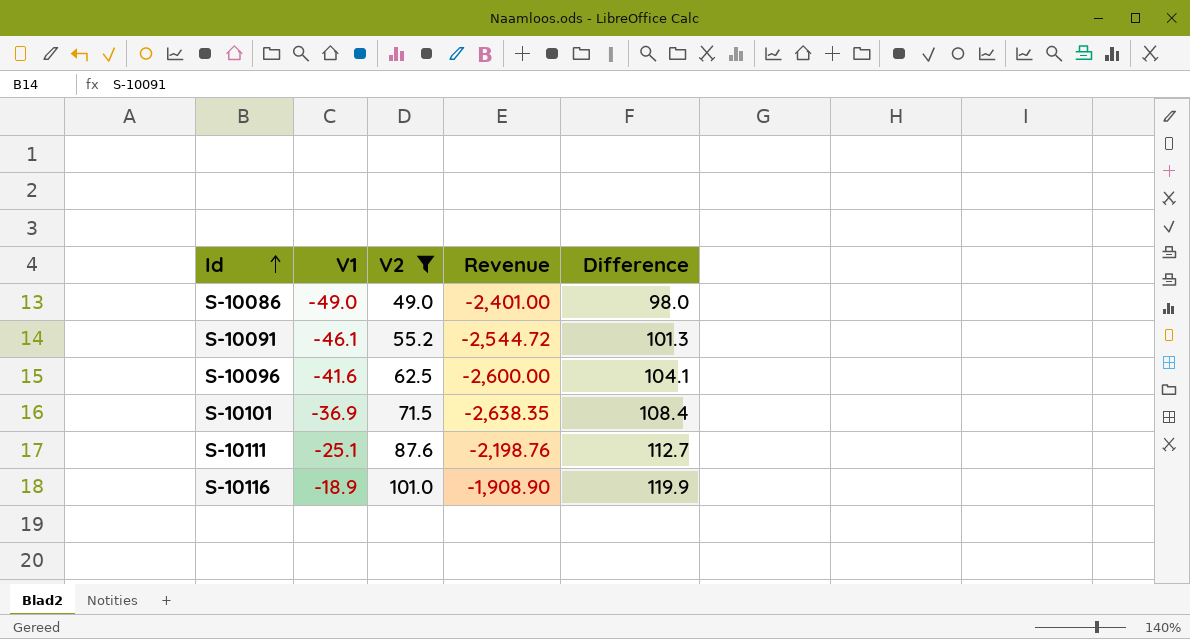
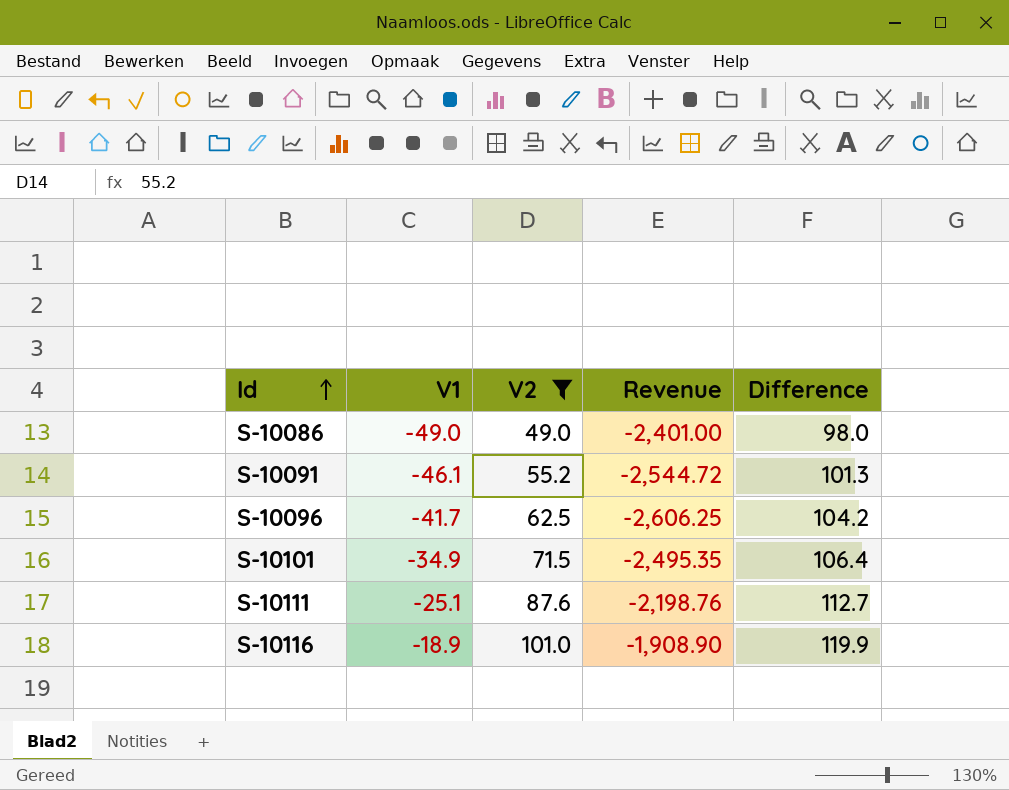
S-10096 | V1: -41.6 -> -41.7
S-10096 | Revenue: -2,600.00 -> -2,606.25
S-10096 | Difference: 104.1 -> 104.2
S-10101 | V1: -36.9 -> -34.9
S-10101 | Revenue: -2,638.35 -> -2,495.35
S-10101 | Difference: 108.4 -> 106.4

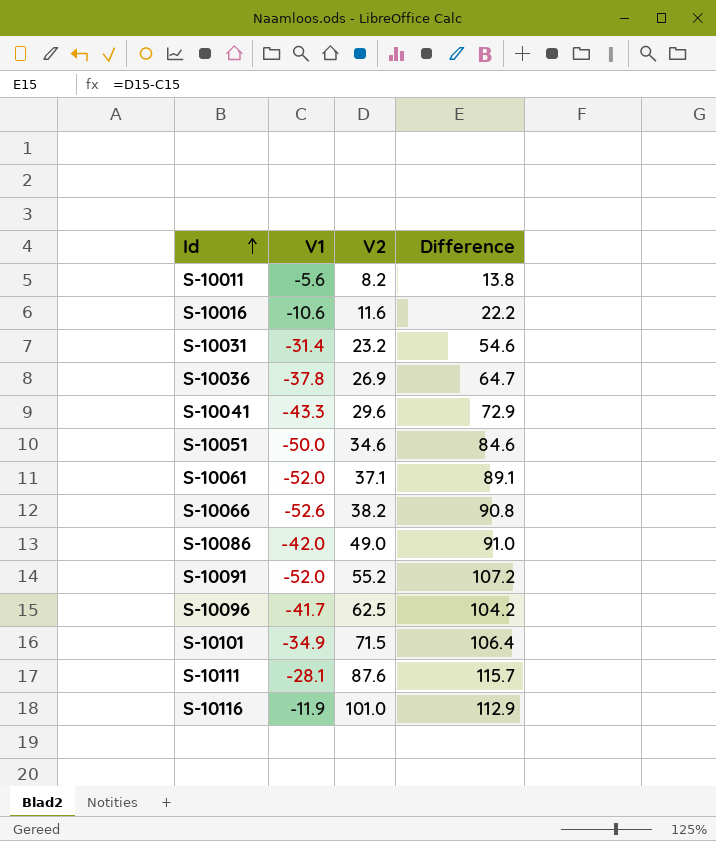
filter: V2 >= 49.0 -> none
column Revenue | formula: [V1] * [V2] -> none
S-10086 | V1: -49.0 -> -42.0
S-10086 | Difference: 98.0 -> 91.0
S-10091 | V1: -46.1 -> -52.0
S-10091 | Difference: 101.3 -> 107.2
S-10111 | V1: -25.1 -> -28.1
S-10111 | Difference: 112.7 -> 115.7
S-10116 | V1: -18.9 -> -11.9
S-10116 | Difference: 119.9 -> 112.9

